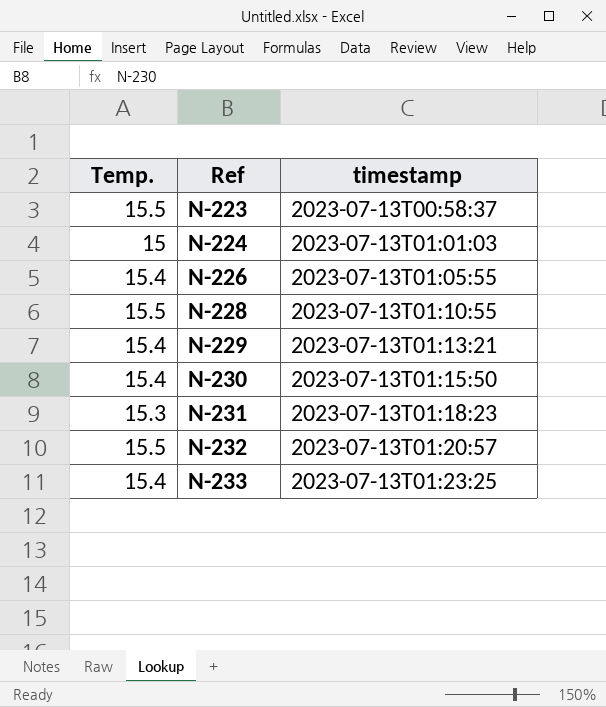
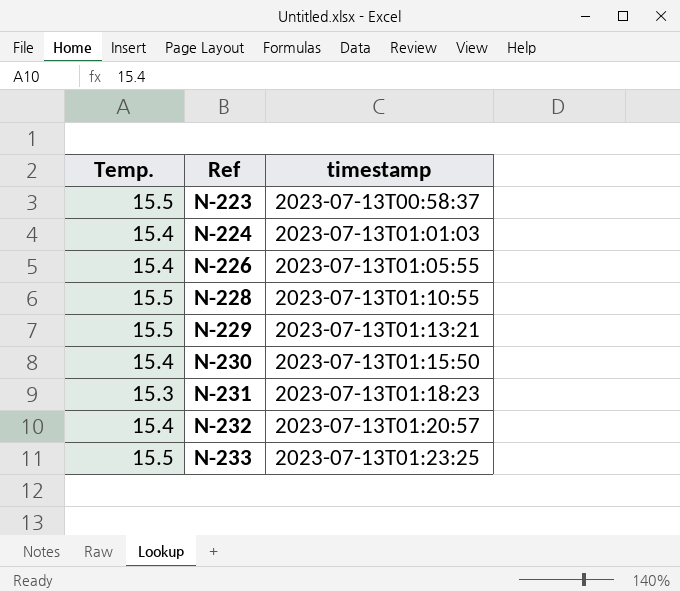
N-224 | Temp.: 15 -> 15.4
N-229 | Temp.: 15.4 -> 15.5
N-232 | Temp.: 15.5 -> 15.4
N-233 | Temp.: 15.4 -> 15.5

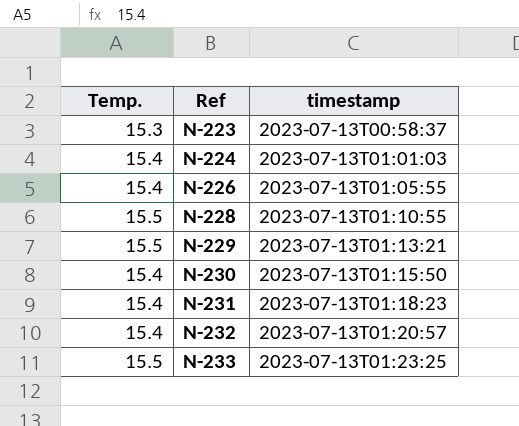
N-223 | Temp.: 15.5 -> 15.3
N-231 | Temp.: 15.3 -> 15.4

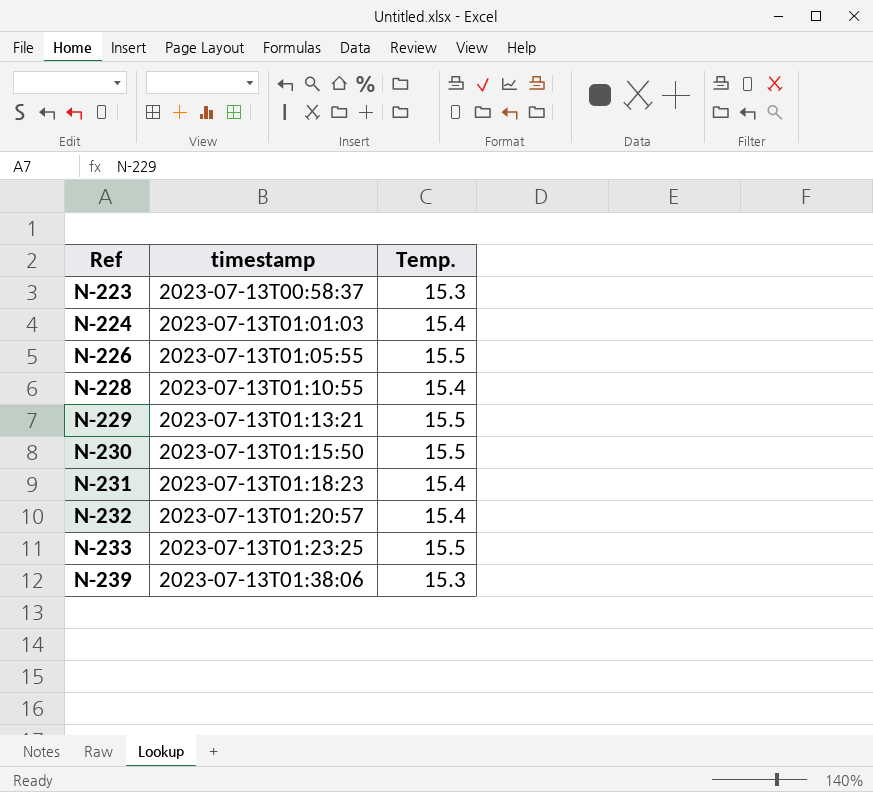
column Temp. | position: 1 -> 3
N-226 | Temp.: 15.4 -> 15.5
N-228 | Temp.: 15.5 -> 15.4
N-230 | Temp.: 15.4 -> 15.5
row N-239: none -> 2023-07-13T01:38:06 | 15.3

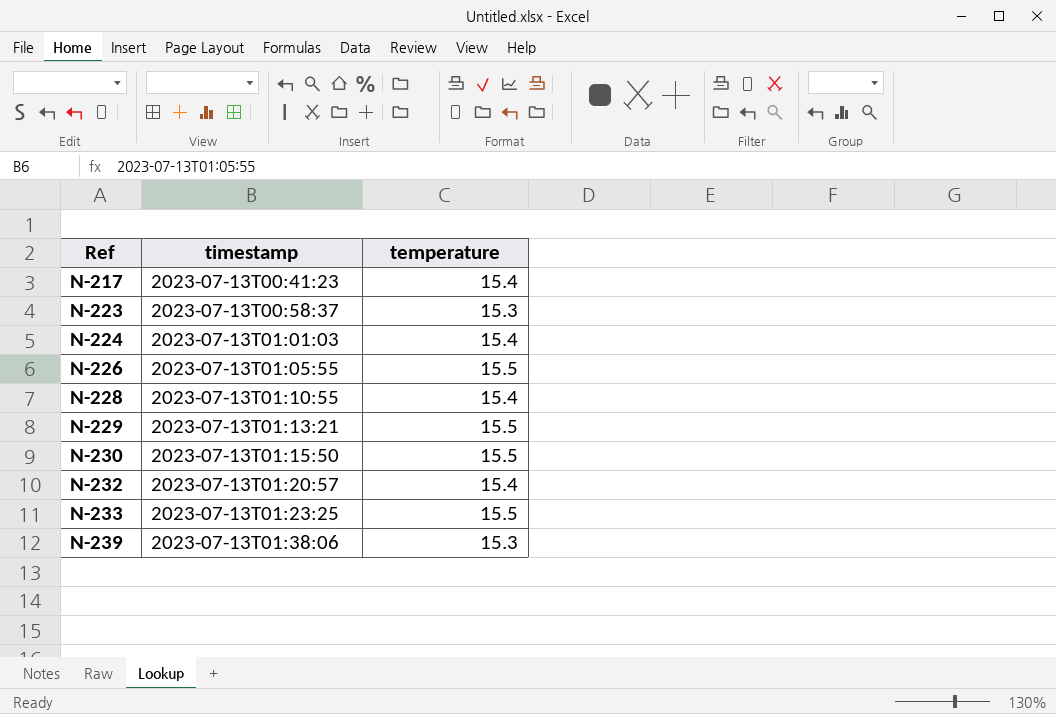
column name: Temp. -> temperature
row N-231: 2023-07-13T01:18:23 | 15.4 -> none
row N-217: none -> 2023-07-13T00:41:23 | 15.4

